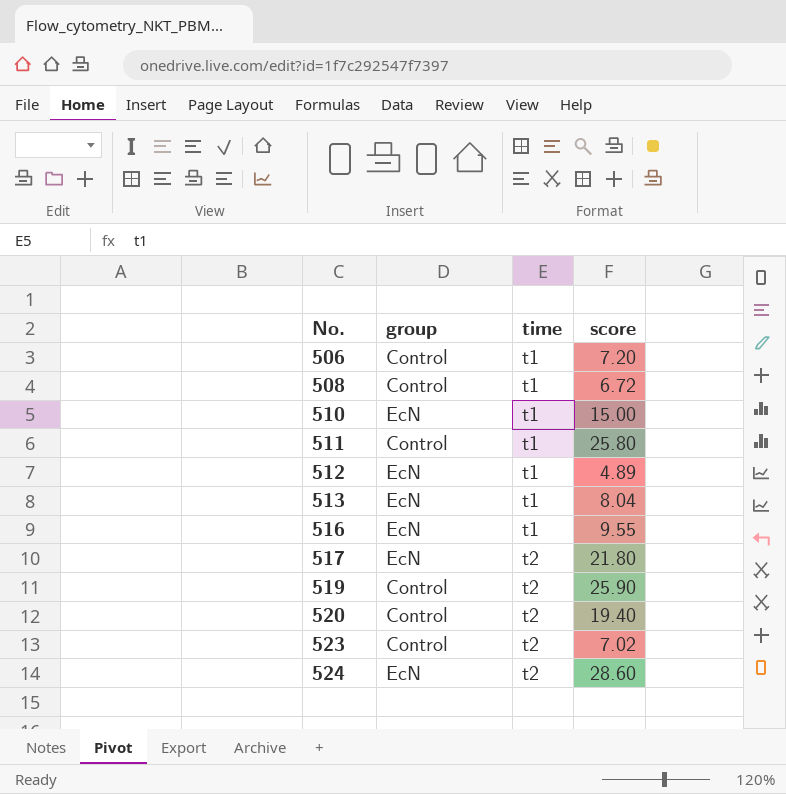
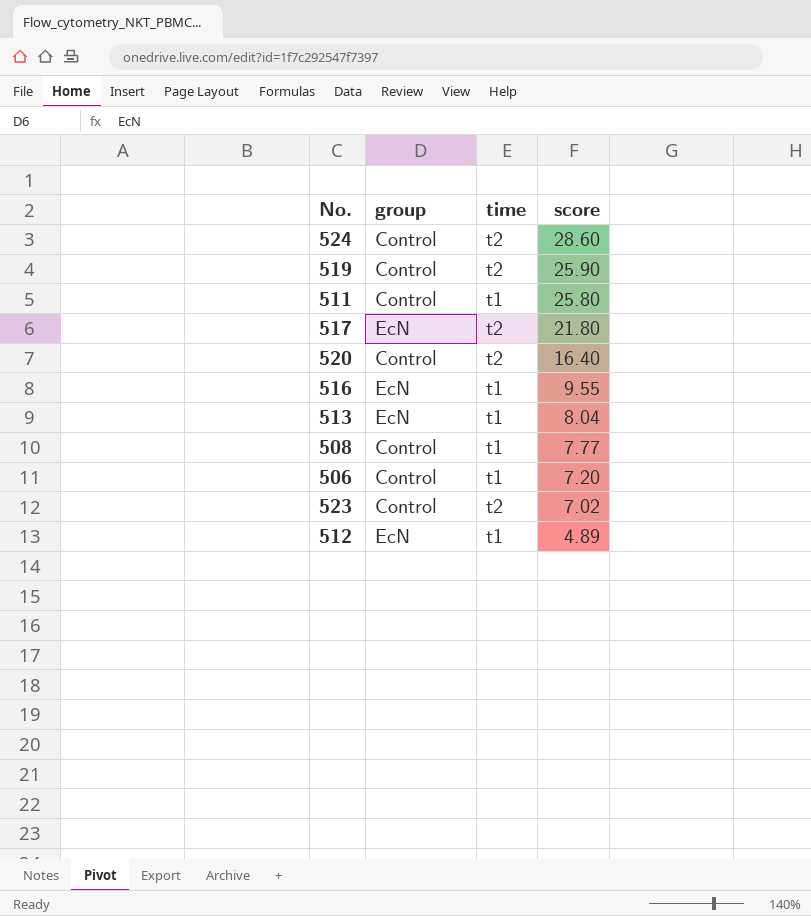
row order: No. ascending -> score descending
row 510: EcN | t1 | 15.00 -> none
524 | group: EcN -> Control
520 | score: 19.40 -> 16.40
508 | score: 6.72 -> 7.77

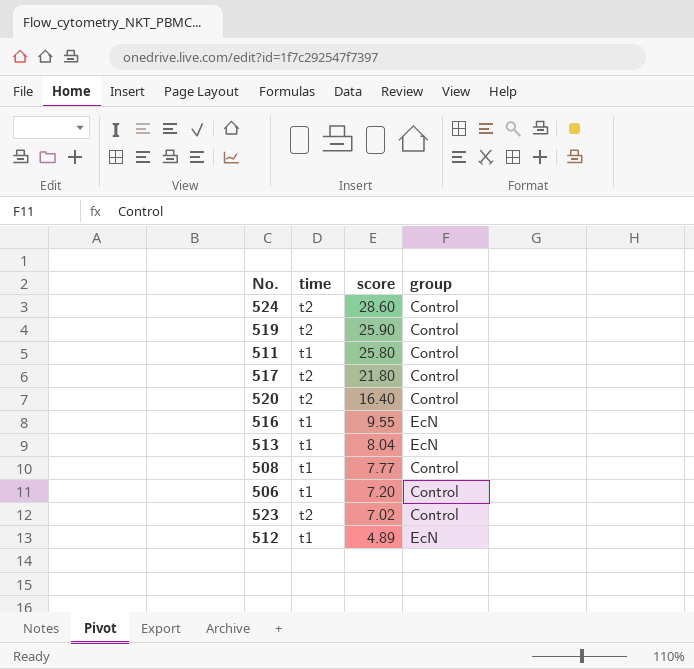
column group | position: 2 -> 4
517 | group: EcN -> Control

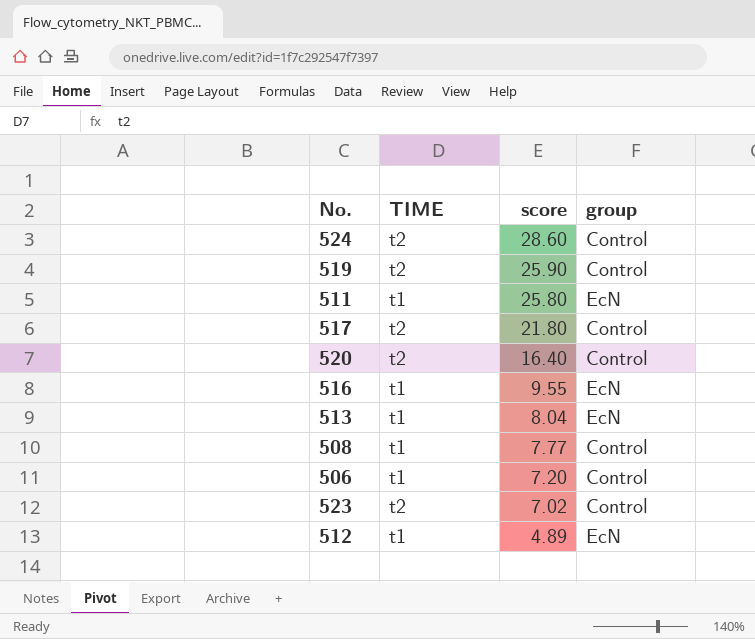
column name: time -> TIME
511 | group: Control -> EcN

